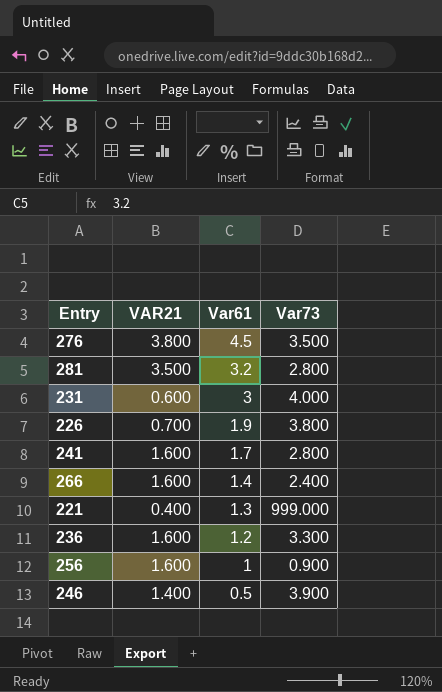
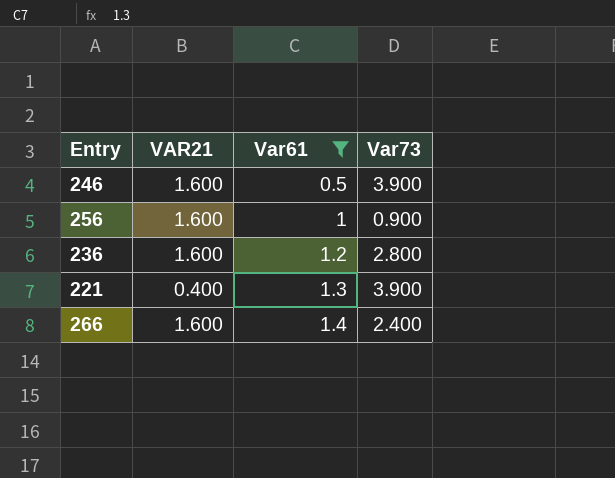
filter: none -> Var61 <= 1.4
row order: Var61 descending -> Var61 ascending
246 | VAR21: 1.400 -> 1.600
236 | Var73: 3.300 -> 2.800
221 | Var73: 999.000 -> 3.900

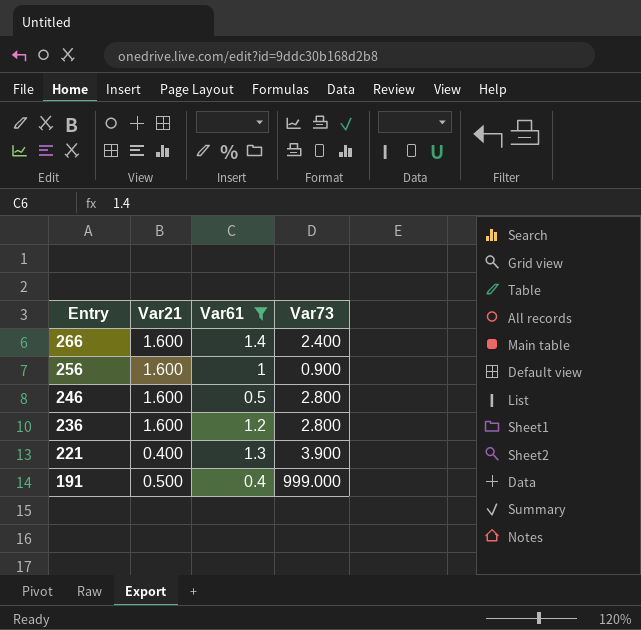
row order: Var61 ascending -> Entry descending
column name: VAR21 -> Var21
246 | Var73: 3.900 -> 2.800
row 191: none -> 0.500 | 0.4 | 999.000

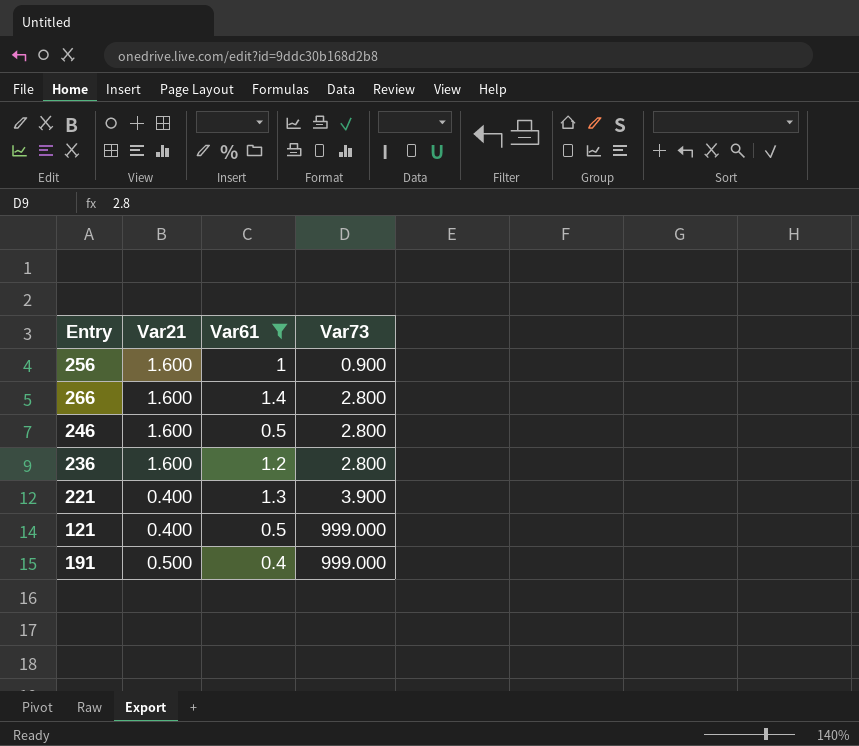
row order: Entry descending -> Var73 ascending
266 | Var73: 2.400 -> 2.800
row 121: none -> 0.400 | 0.5 | 999.000

